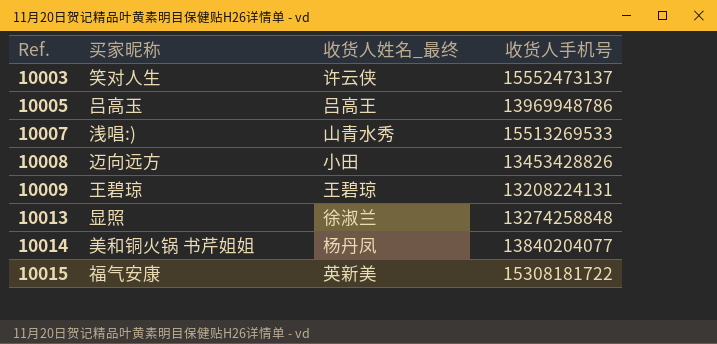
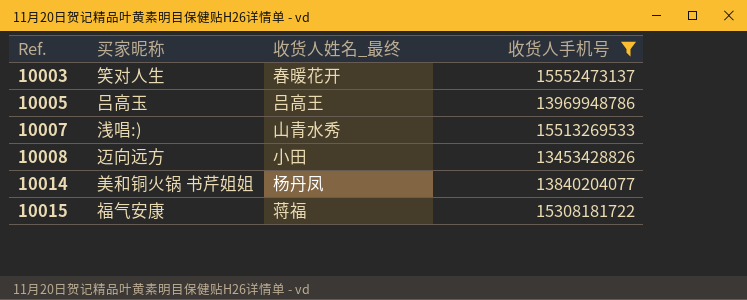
filter: none -> 收货人手机号 >= 13453428826
10003 | 收货人姓名_最终: 许云侠 -> 春暖花开
10015 | 收货人姓名_最终: 英新美 -> 蒋福

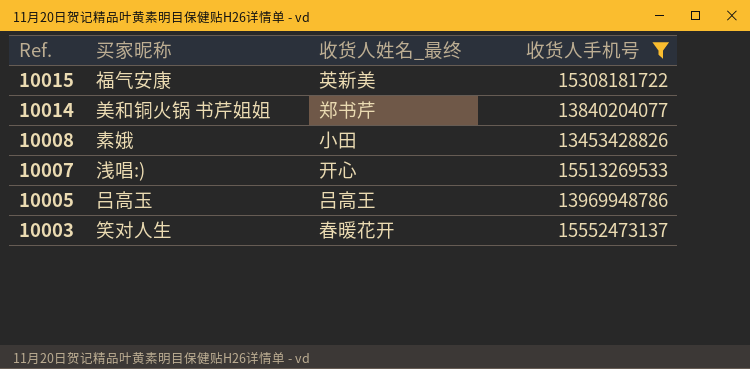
row order: Ref. ascending -> Ref. descending
10015 | 收货人姓名_最终: 蒋福 -> 英新美
10014 | 收货人姓名_最终: 杨丹凤 -> 郑书芹
10008 | 买家昵称: 迈向远方 -> 素娥
10007 | 收货人姓名_最终: 山青水秀 -> 开心

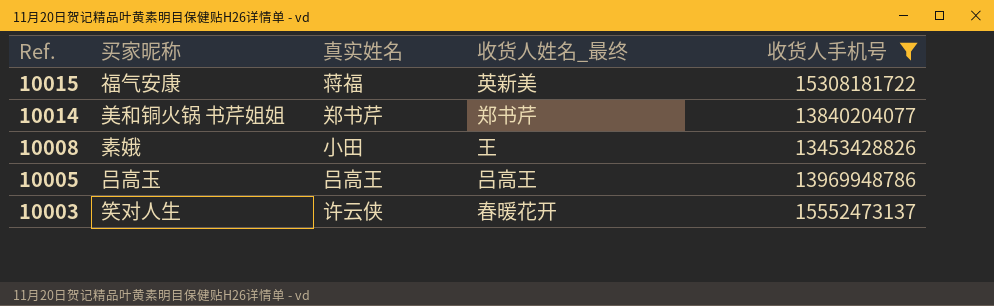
column 真实姓名 | position: none -> 3
row 10007: 浅唱:) | 开心 | 15513269533 -> none
10008 | 收货人姓名_最终: 小田 -> 王

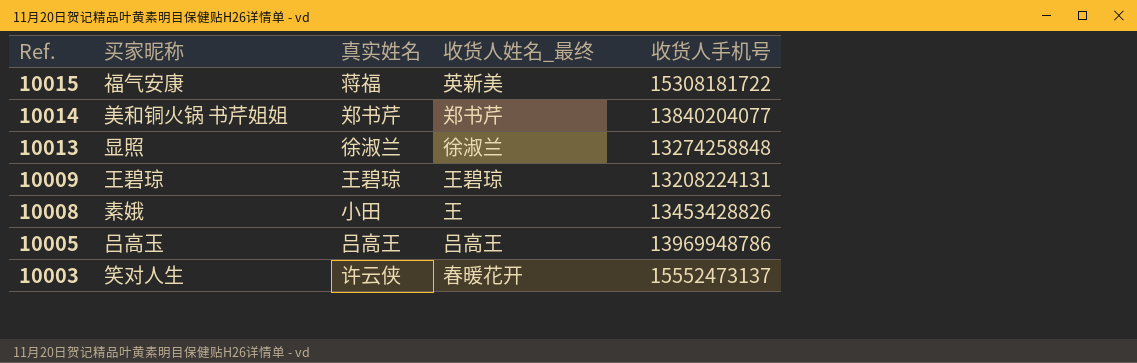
filter: 收货人手机号 >= 13453428826 -> none

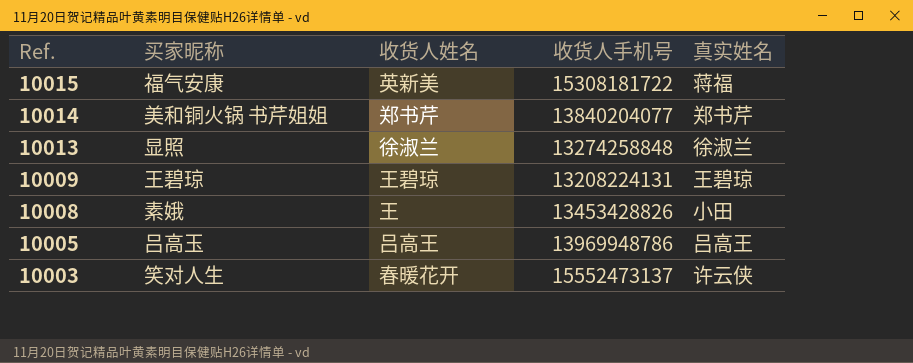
column name: 收货人姓名_最终 -> 收货人姓名
column 真实姓名 | position: 3 -> 5

